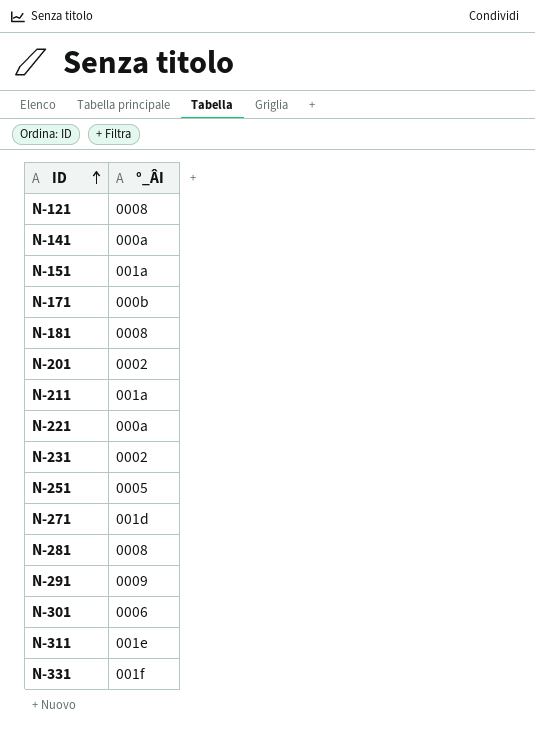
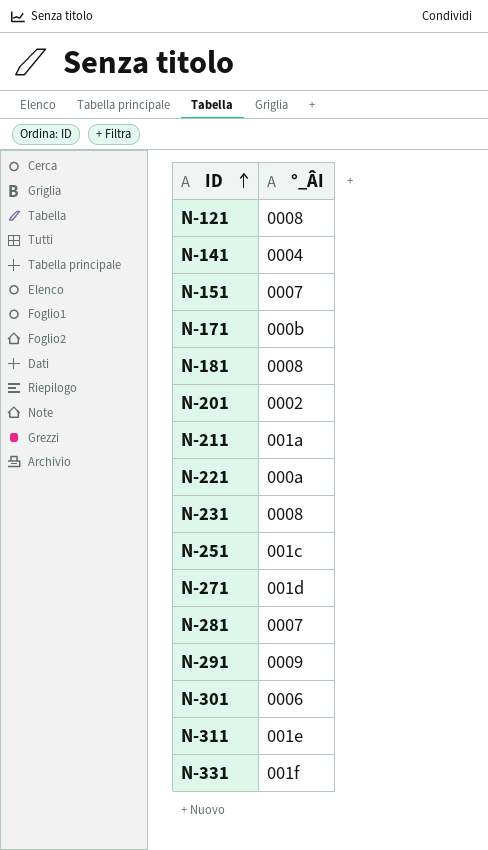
N-141 | °_ÂI: 000a -> 0004
N-151 | °_ÂI: 001a -> 0007
N-231 | °_ÂI: 0002 -> 0008
N-251 | °_ÂI: 0005 -> 001c
N-281 | °_ÂI: 0008 -> 0007

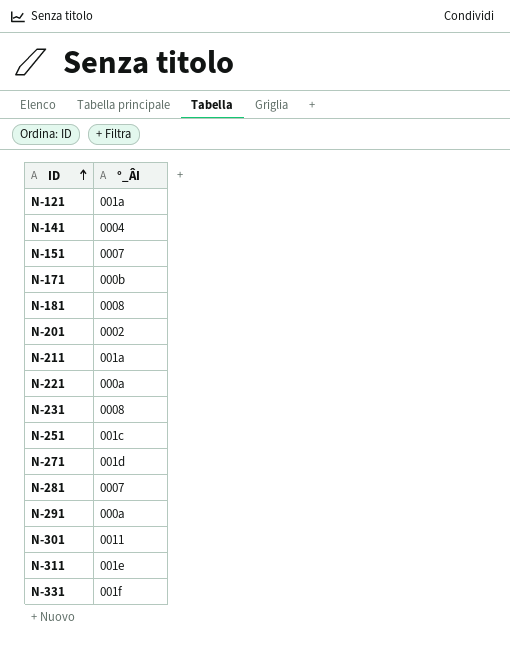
N-121 | °_ÂI: 0008 -> 001a
N-291 | °_ÂI: 0009 -> 000a
N-301 | °_ÂI: 0006 -> 0011

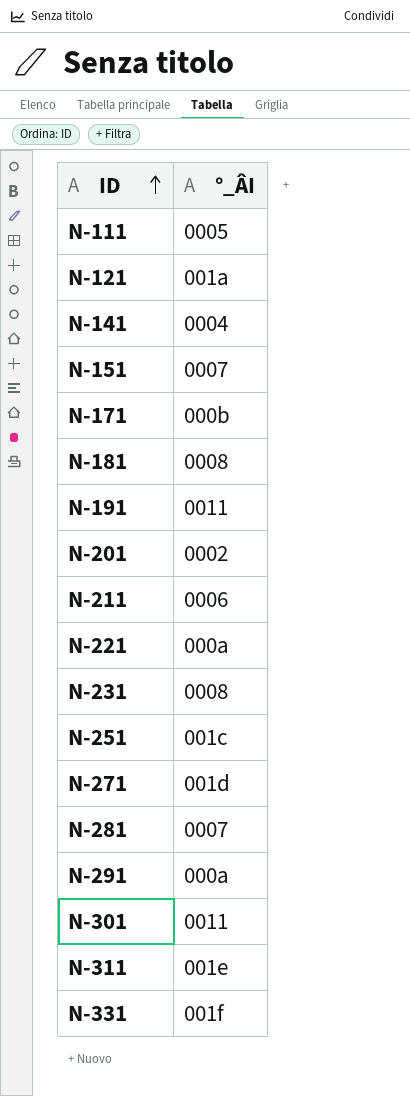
row N-111: none -> 0005
row N-191: none -> 0011
N-211 | °_ÂI: 001a -> 0006

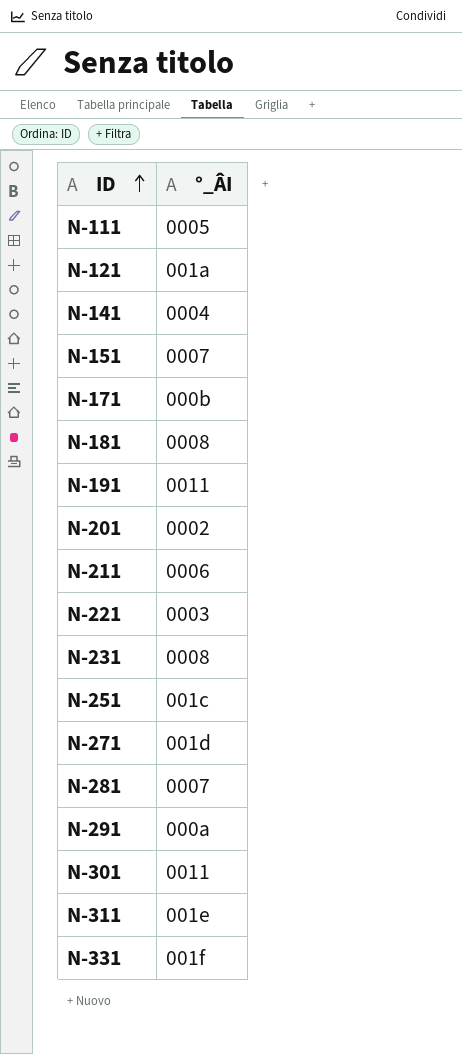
N-221 | °_ÂI: 000a -> 0003

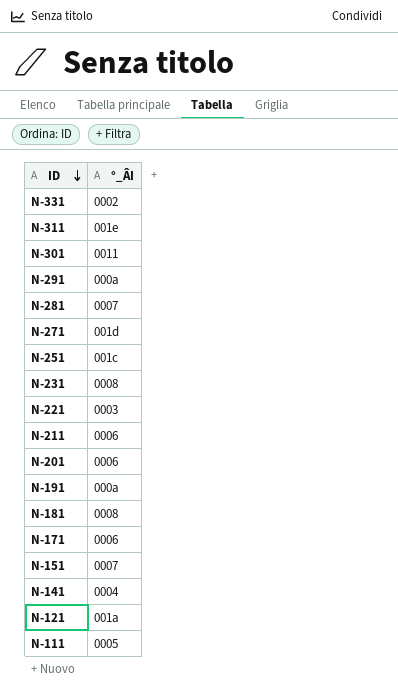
row order: ID ascending -> ID descending
N-331 | °_ÂI: 001f -> 0002
N-201 | °_ÂI: 0002 -> 0006
N-191 | °_ÂI: 0011 -> 000a
N-171 | °_ÂI: 000b -> 0006

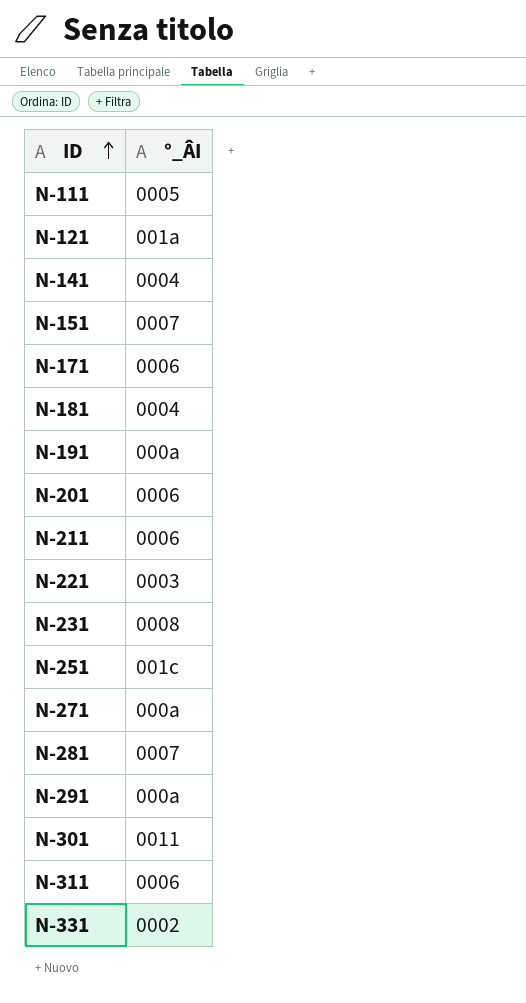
row order: ID descending -> ID ascending
N-181 | °_ÂI: 0008 -> 0004
N-271 | °_ÂI: 001d -> 000a
N-311 | °_ÂI: 001e -> 0006

